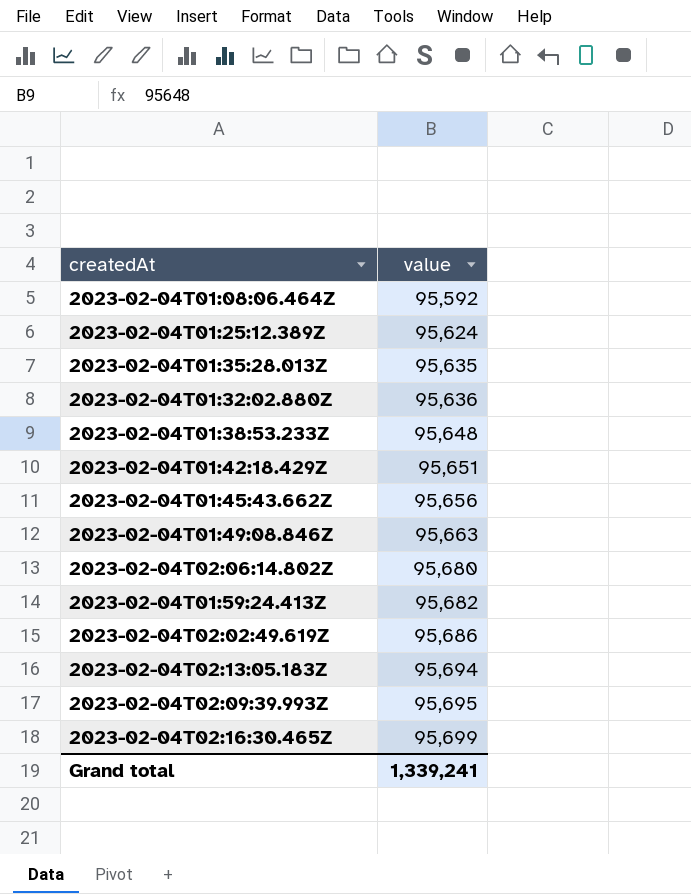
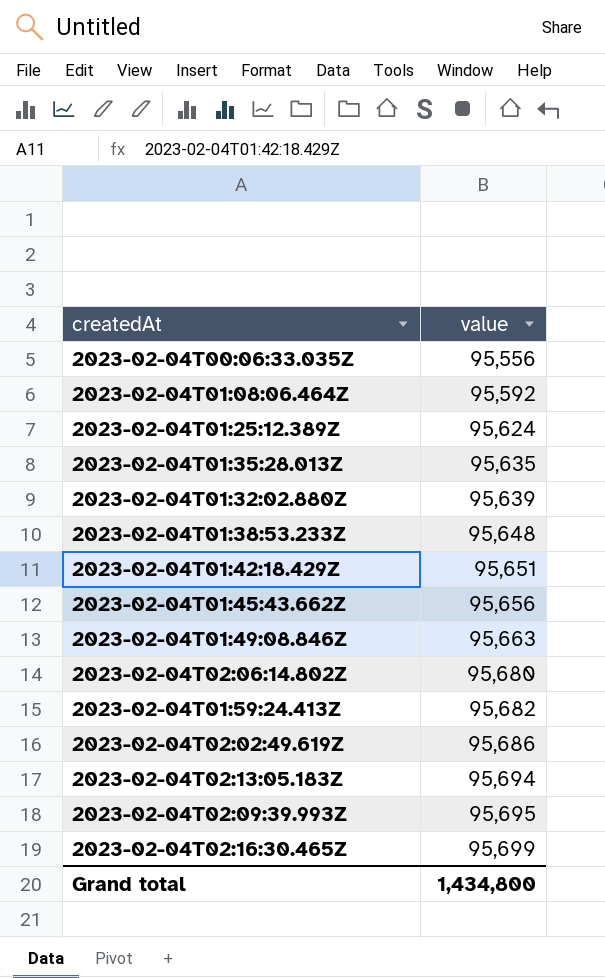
row 2023-02-04T00:06:33.035Z: none -> 95,556
2023-02-04T01:32:02.880Z | value: 95,636 -> 95,639
Grand total | value: 1,339,241 -> 1,434,800

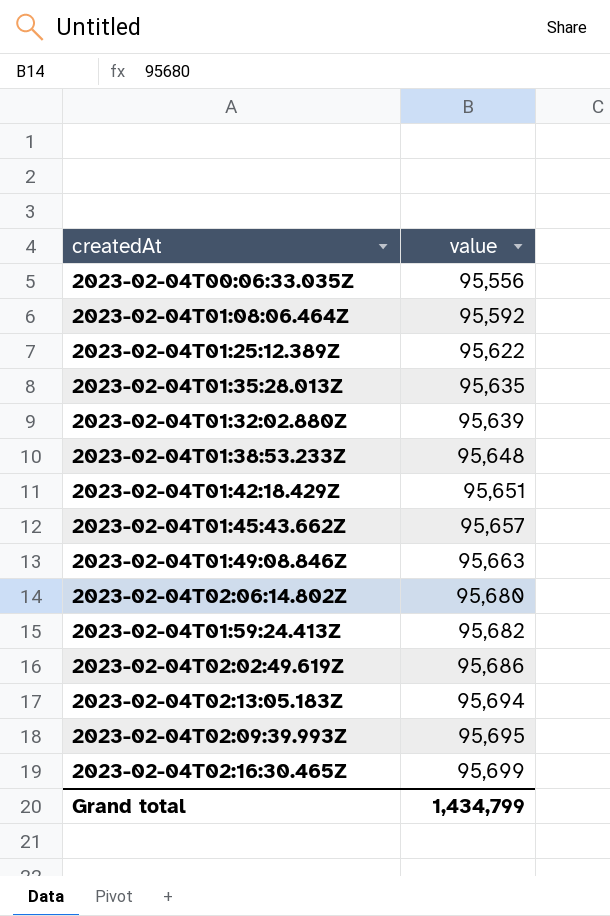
2023-02-04T01:25:12.389Z | value: 95,624 -> 95,622
2023-02-04T01:45:43.662Z | value: 95,656 -> 95,657
Grand total | value: 1,434,800 -> 1,434,799

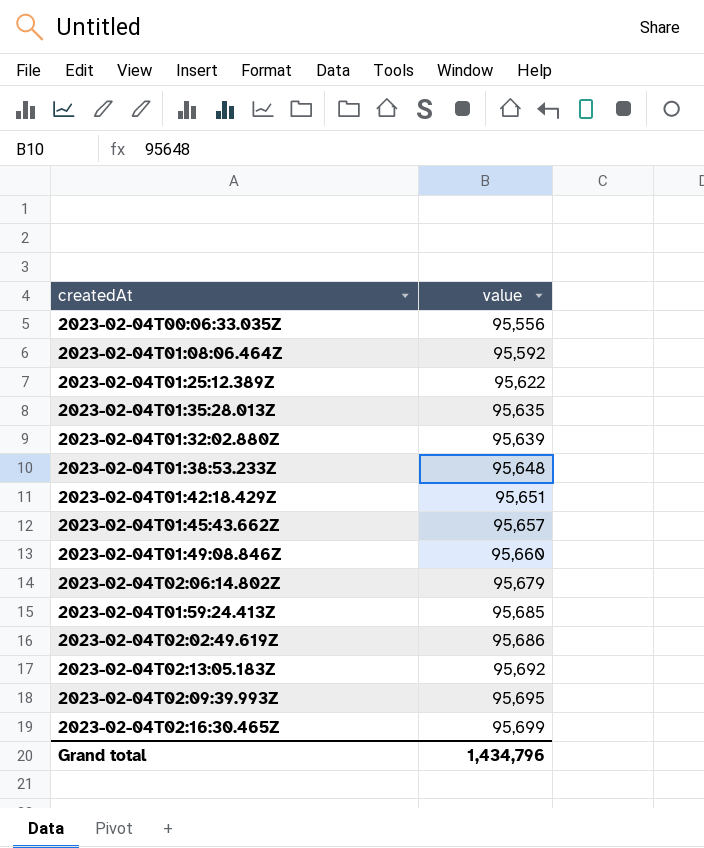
2023-02-04T01:49:08.846Z | value: 95,663 -> 95,660
2023-02-04T02:06:14.802Z | value: 95,680 -> 95,679
2023-02-04T01:59:24.413Z | value: 95,682 -> 95,685
2023-02-04T02:13:05.183Z | value: 95,694 -> 95,692
Grand total | value: 1,434,799 -> 1,434,796

